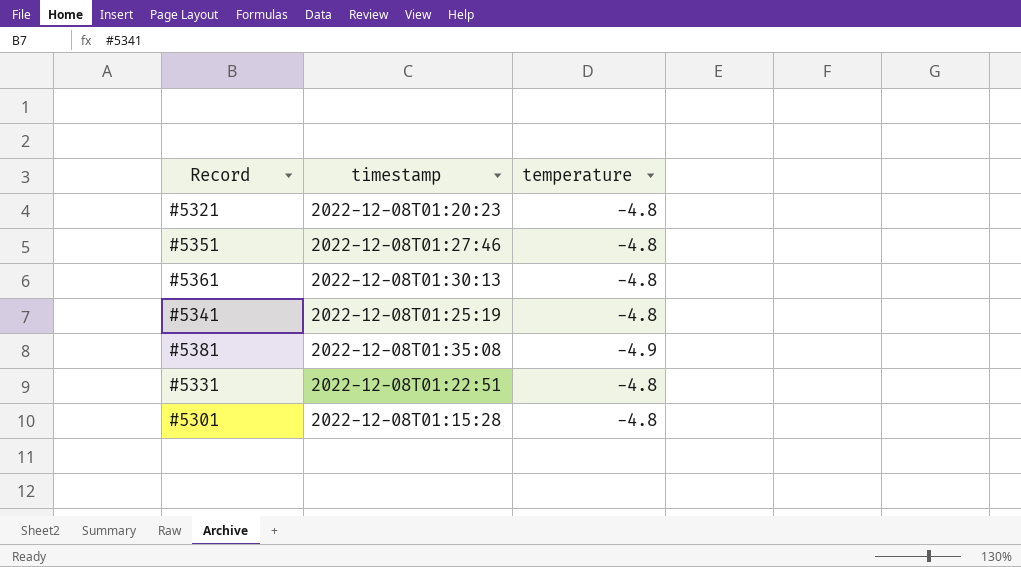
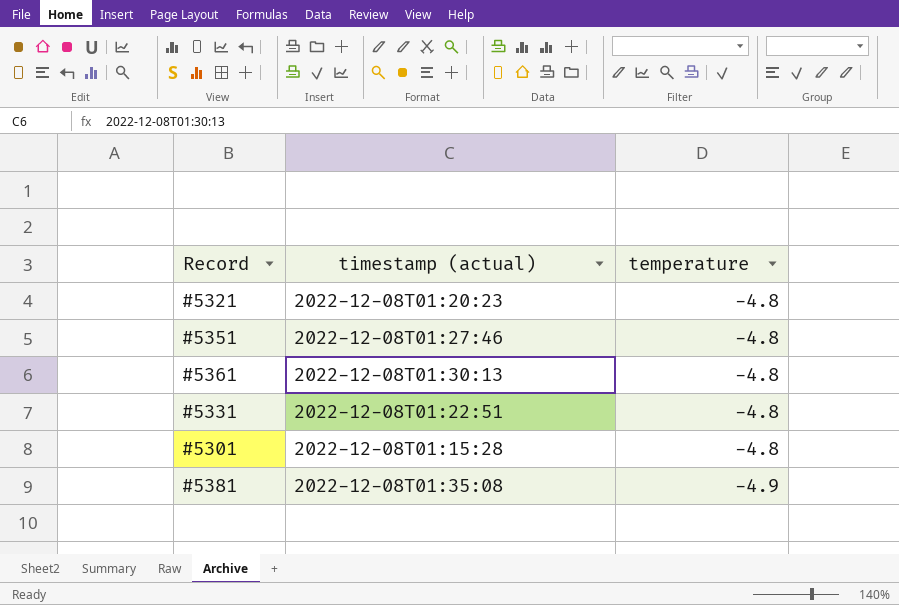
row order: none -> temperature descending
column name: timestamp -> timestamp (actual)
row #5341: 2022-12-08T01:25:19 | -4.8 -> none

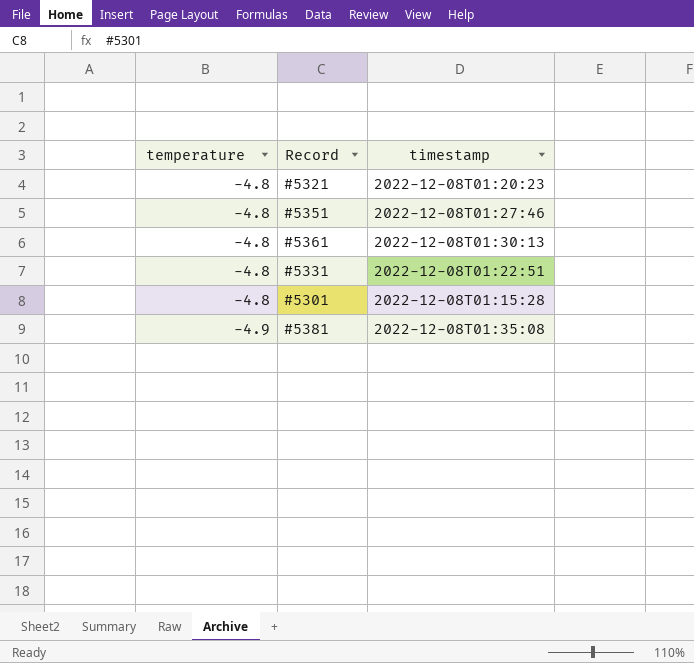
column temperature | position: 3 -> 1
column name: timestamp (actual) -> timestamp

